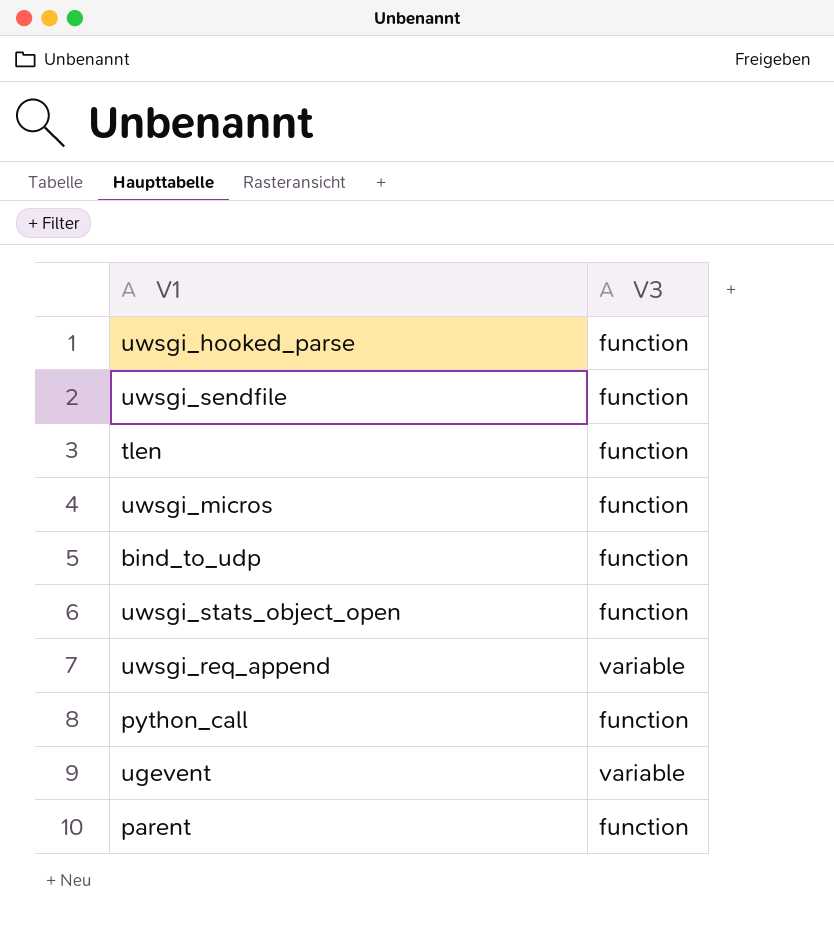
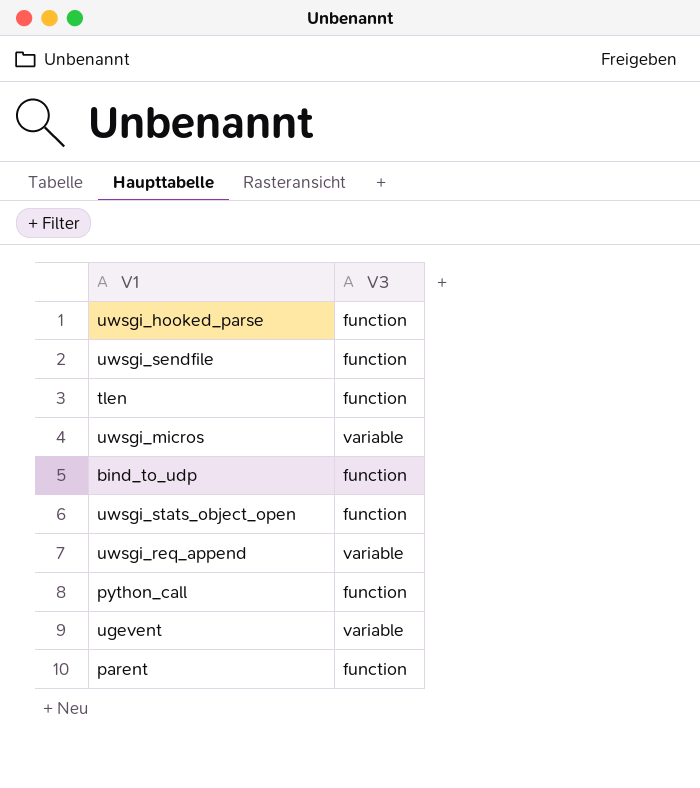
uwsgi_micros | V3: function -> variable

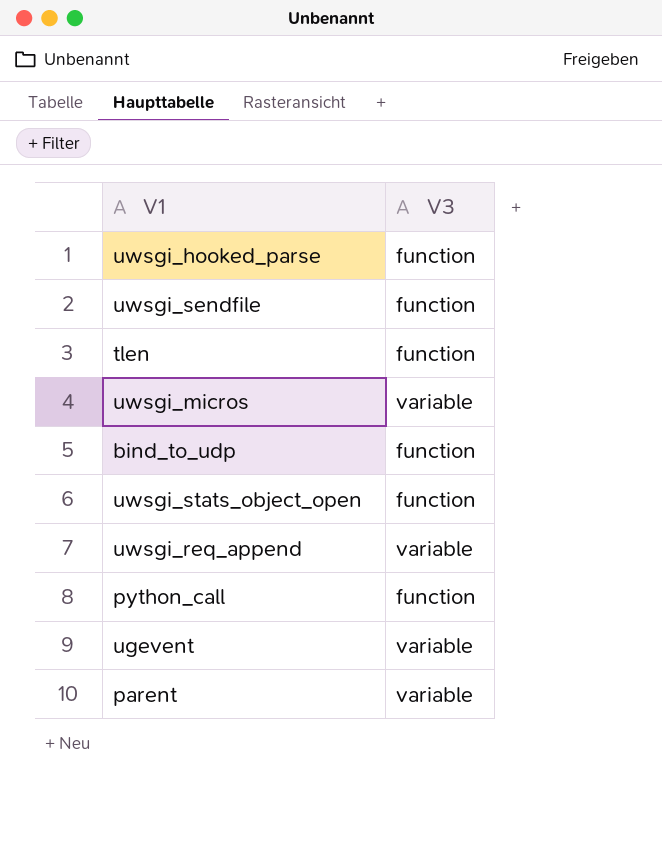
parent | V3: function -> variable

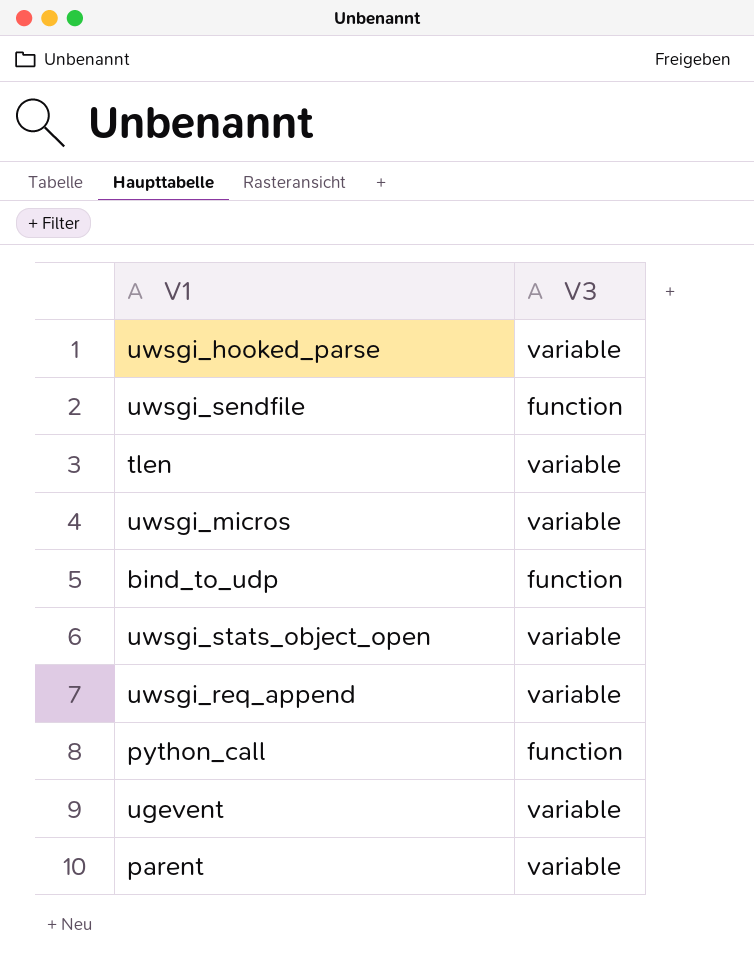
uwsgi_hooked_parse | V3: function -> variable
tlen | V3: function -> variable
uwsgi_stats_object_open | V3: function -> variable

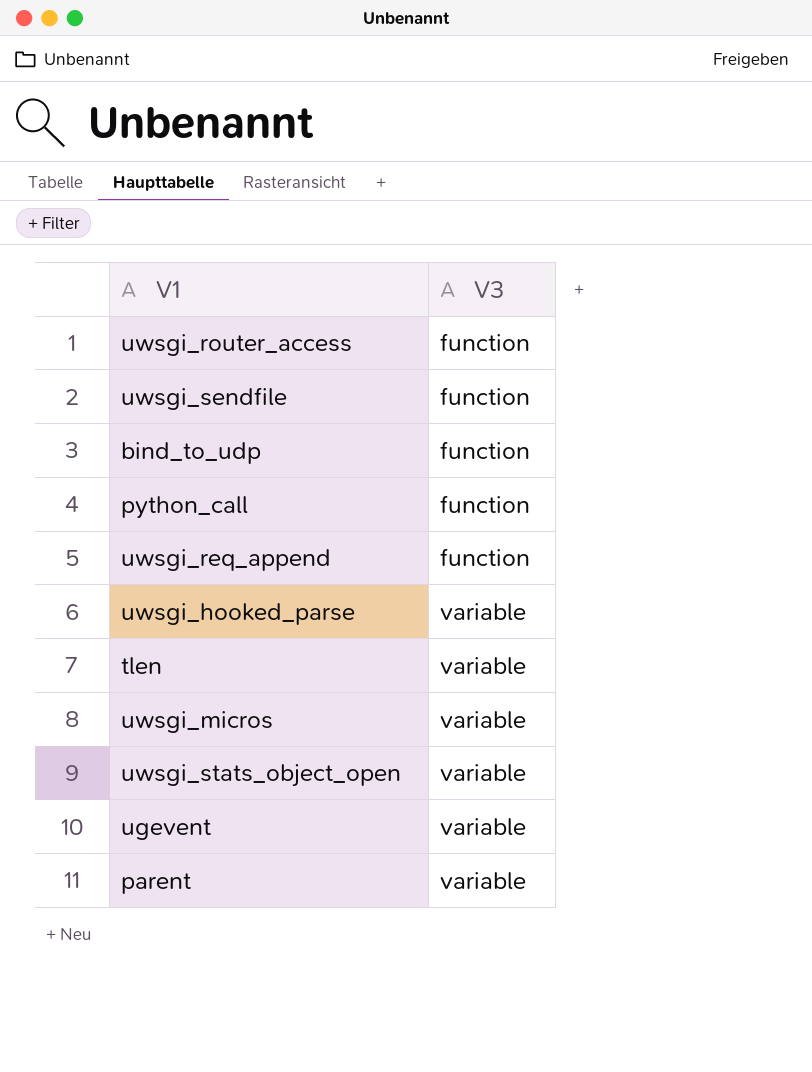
row order: none -> V3 ascending
row uwsgi_router_access: none -> function
uwsgi_req_append | V3: variable -> function

